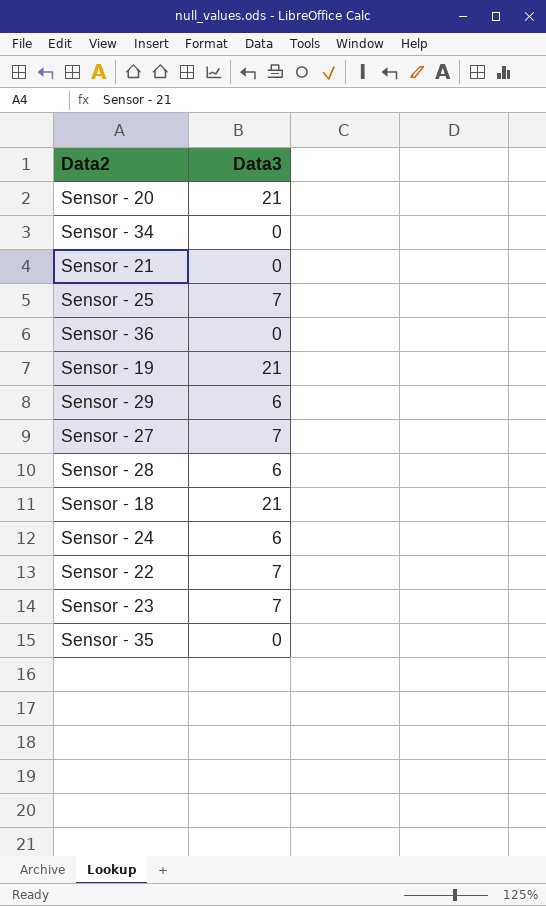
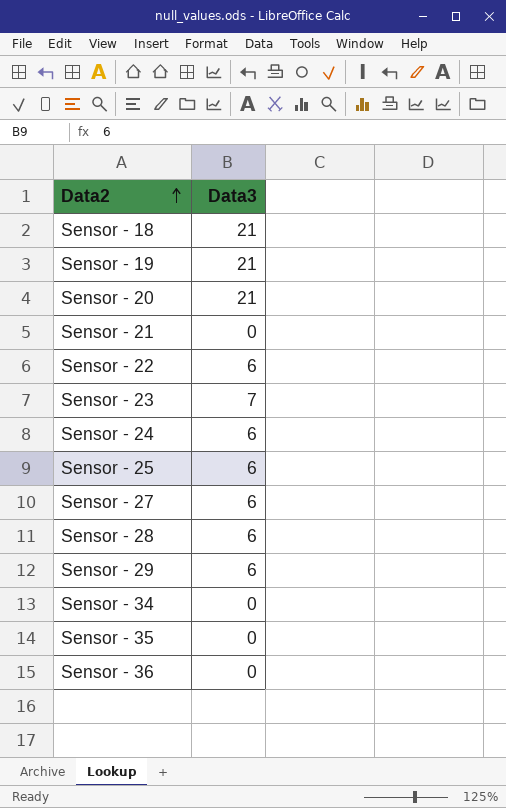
row order: none -> Data2 ascending
Sensor - 22 | Data3: 7 -> 6
Sensor - 25 | Data3: 7 -> 6
Sensor - 27 | Data3: 7 -> 6

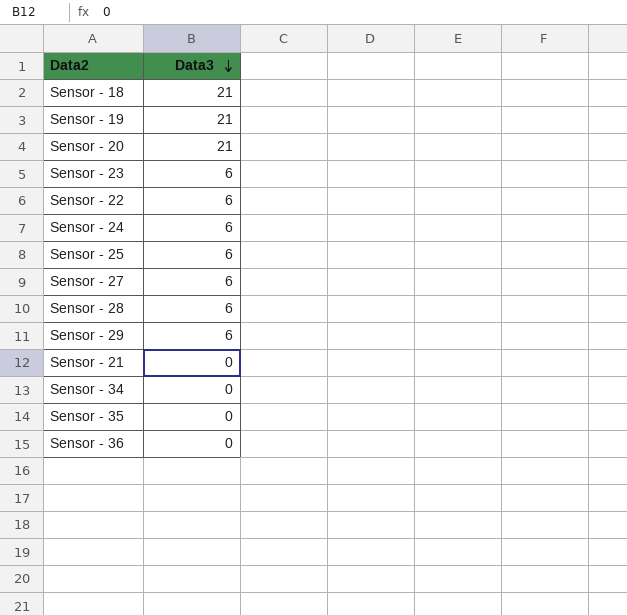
row order: Data2 ascending -> Data3 descending
Sensor - 23 | Data3: 7 -> 6

